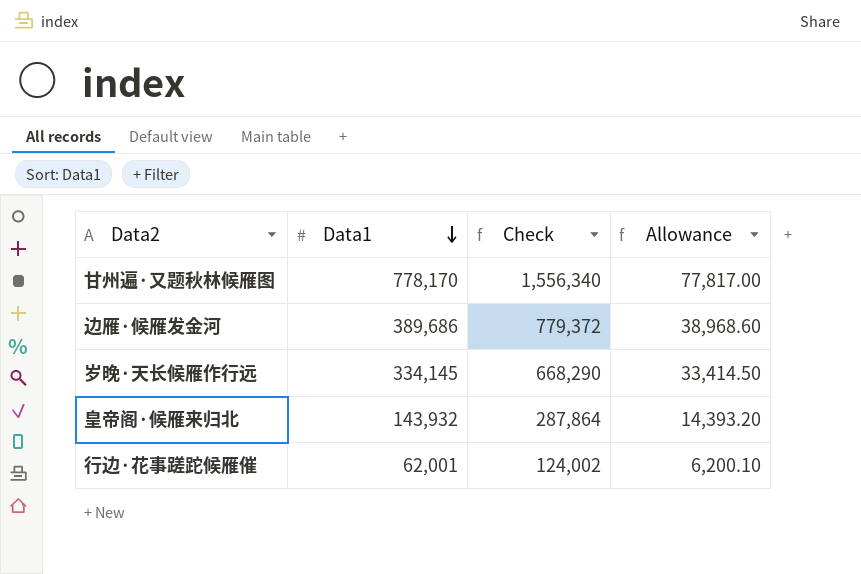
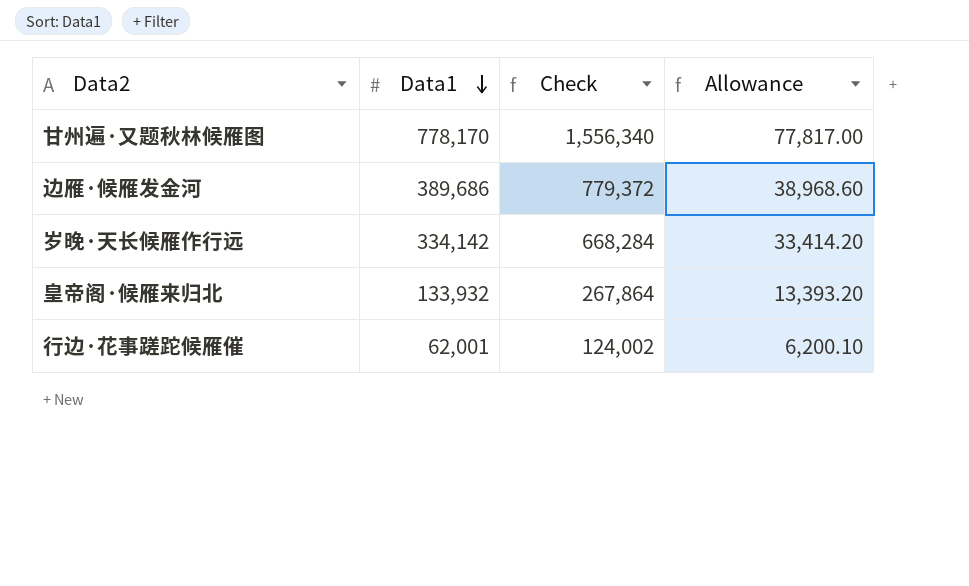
岁晚·天长候雁作行远 | Data1: 334,145 -> 334,142
岁晚·天长候雁作行远 | Check: 668,290 -> 668,284
岁晚·天长候雁作行远 | Allowance: 33,414.50 -> 33,414.20
皇帝阁·候雁来归北 | Data1: 143,932 -> 133,932
皇帝阁·候雁来归北 | Check: 287,864 -> 267,864
皇帝阁·候雁来归北 | Allowance: 14,393.20 -> 13,393.20

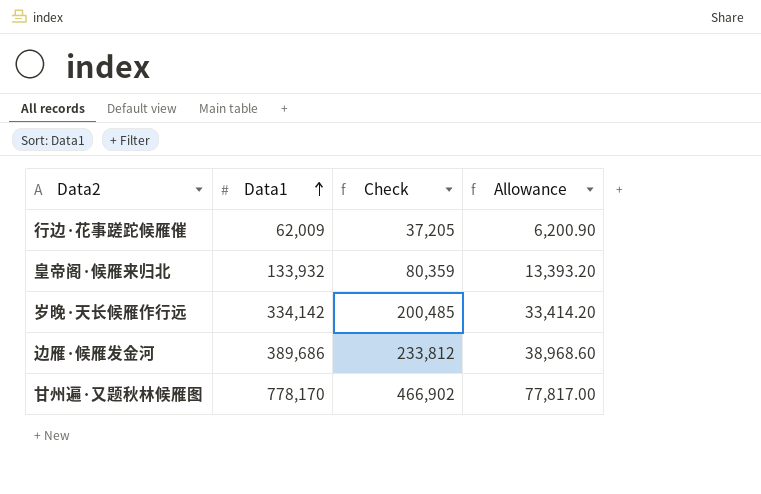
row order: Data1 descending -> Data1 ascending
column Check | formula: [Data1] * 2 -> [Data1] * 0.6
行边·花事蹉跎候雁催 | Data1: 62,001 -> 62,009
行边·花事蹉跎候雁催 | Allowance: 6,200.10 -> 6,200.90

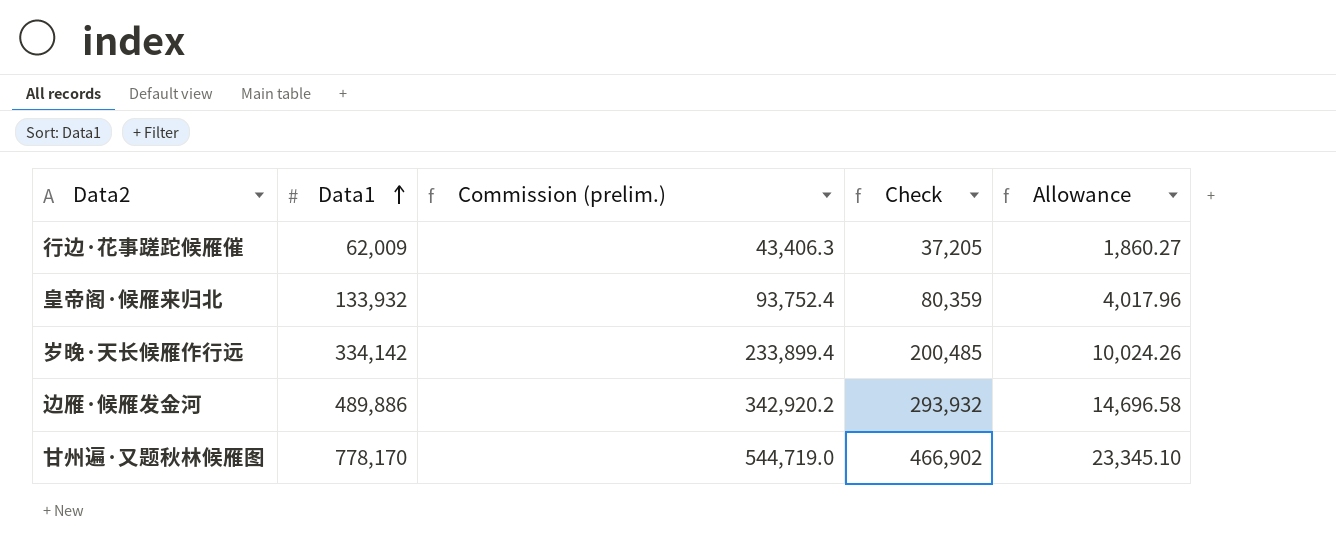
column Commission (prelim.) | formula: none -> [Data1] * 0.7
column Allowance | formula: [Data1] * 0.1 -> [Data1] * 0.03
边雁·候雁发金河 | Data1: 389,686 -> 489,886
边雁·候雁发金河 | Check: 233,812 -> 293,932

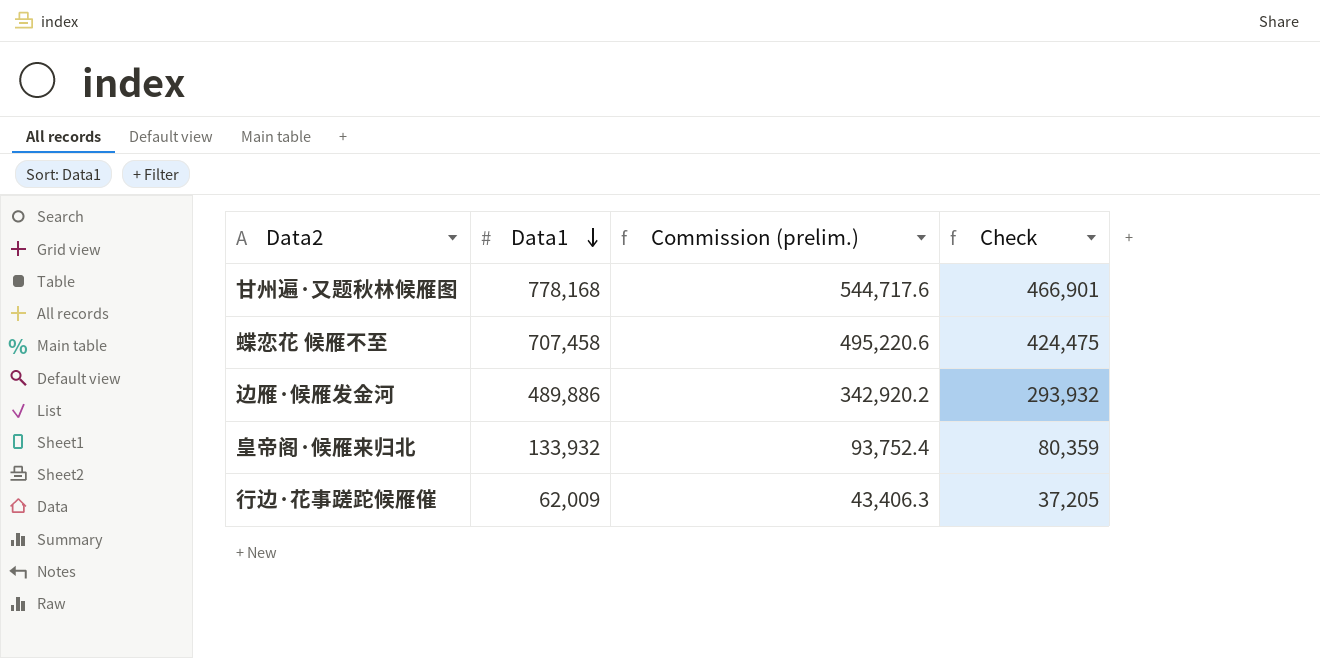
row order: Data1 ascending -> Data1 descending
column Allowance | formula: [Data1] * 0.03 -> none
row 岁晚·天长候雁作行远: 334,142 | 233,899.4 | 200,485 | 10,024.26 -> none
甘州遍·又题秋林候雁图 | Data1: 778,170 -> 778,168
甘州遍·又题秋林候雁图 | Commission (prelim.): 544,719.0 -> 544,717.6
甘州遍·又题秋林候雁图 | Check: 466,902 -> 466,901
row 蝶恋花 候雁不至: none -> 707,458 | 495,220.6 | 424,475

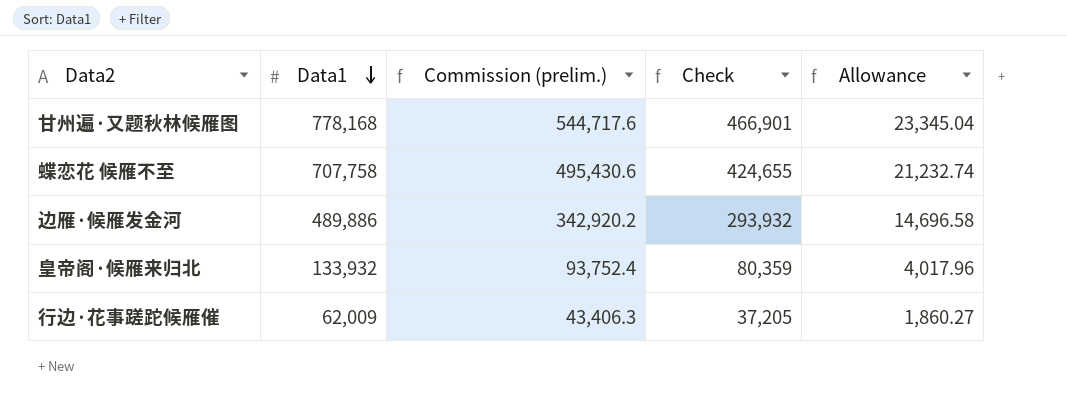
column Allowance | formula: none -> [Data1] * 0.03
蝶恋花 候雁不至 | Data1: 707,458 -> 707,758
蝶恋花 候雁不至 | Commission (prelim.): 495,220.6 -> 495,430.6
蝶恋花 候雁不至 | Check: 424,475 -> 424,655

